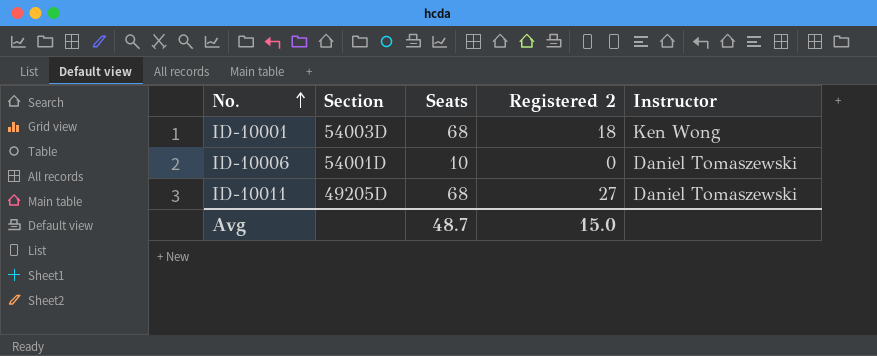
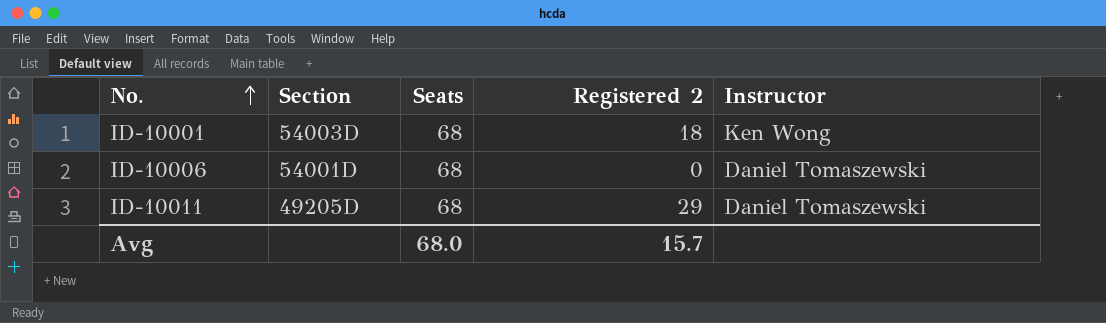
ID-10006 | Seats: 10 -> 68
ID-10011 | Registered 2: 27 -> 29
Avg | Seats: 48.7 -> 68.0
Avg | Registered 2: 15.0 -> 15.7

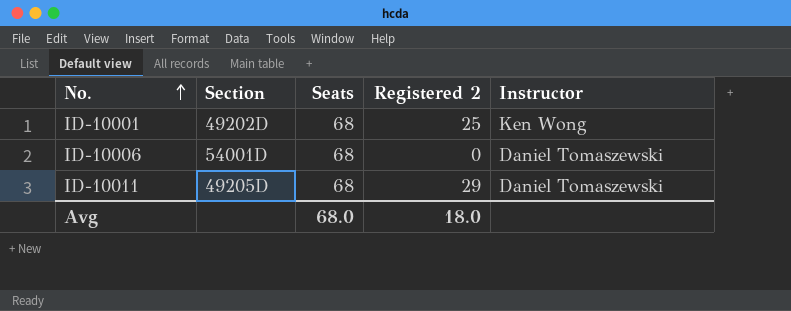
ID-10001 | Section: 54003D -> 49202D
ID-10001 | Registered 2: 18 -> 25
Avg | Registered 2: 15.7 -> 18.0

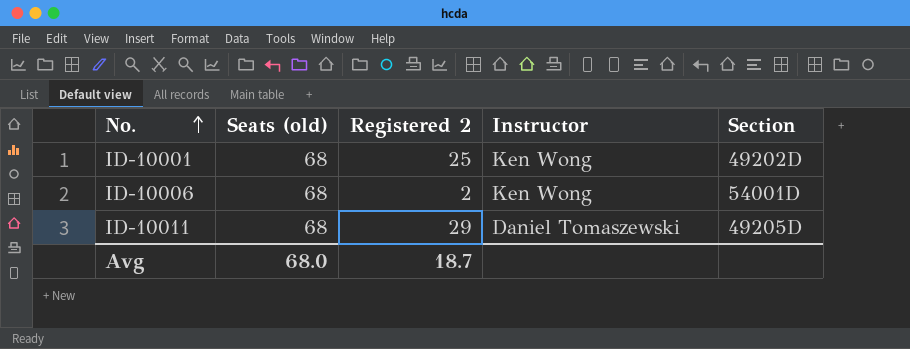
column name: Seats -> Seats (old)
column Section | position: 2 -> 5
ID-10006 | Registered 2: 0 -> 2
ID-10006 | Instructor: Daniel Tomaszewski -> Ken Wong
Avg | Registered 2: 18.0 -> 18.7

